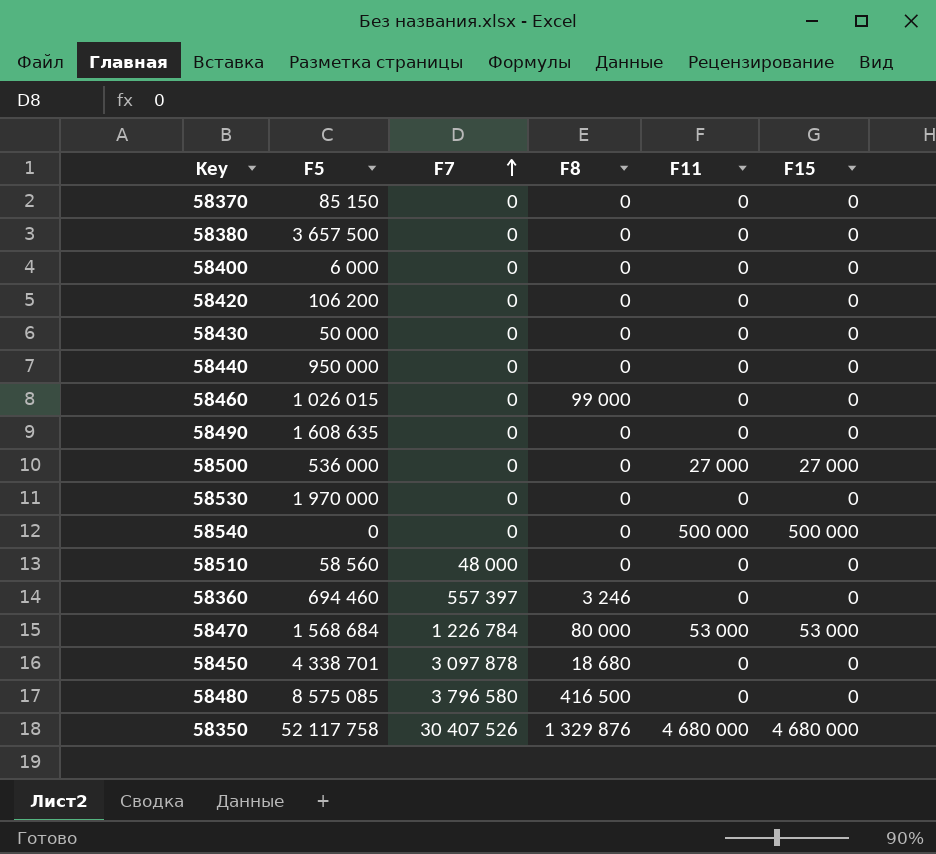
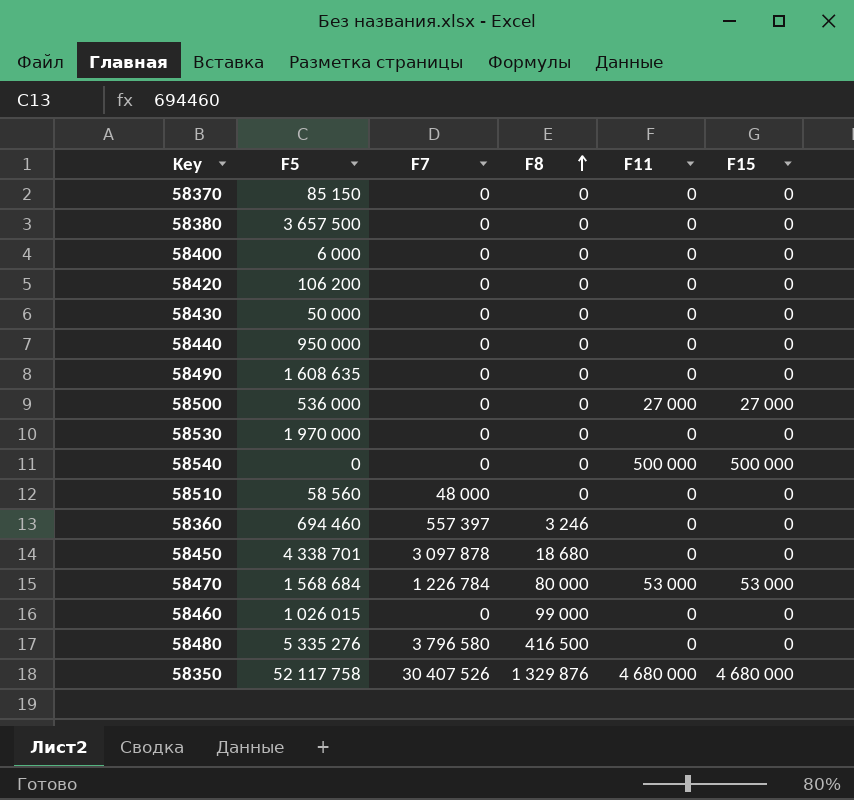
row order: F7 ascending -> F8 ascending
58480 | F5: 8 575 085 -> 5 335 276

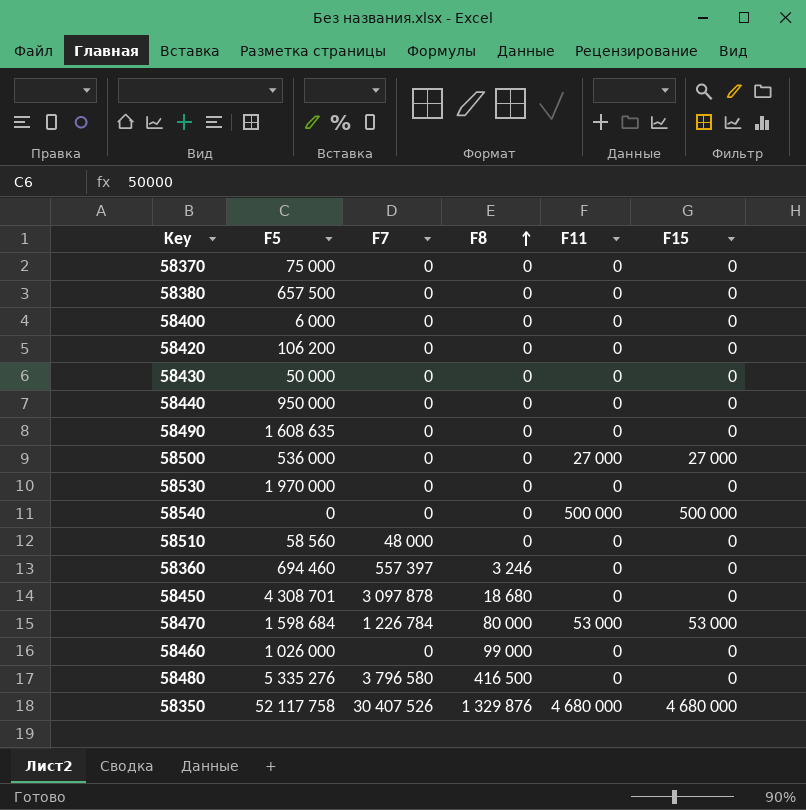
58370 | F5: 85 150 -> 75 000
58380 | F5: 3 657 500 -> 657 500
58450 | F5: 4 338 701 -> 4 308 701
58470 | F5: 1 568 684 -> 1 598 684
58460 | F5: 1 026 015 -> 1 026 000

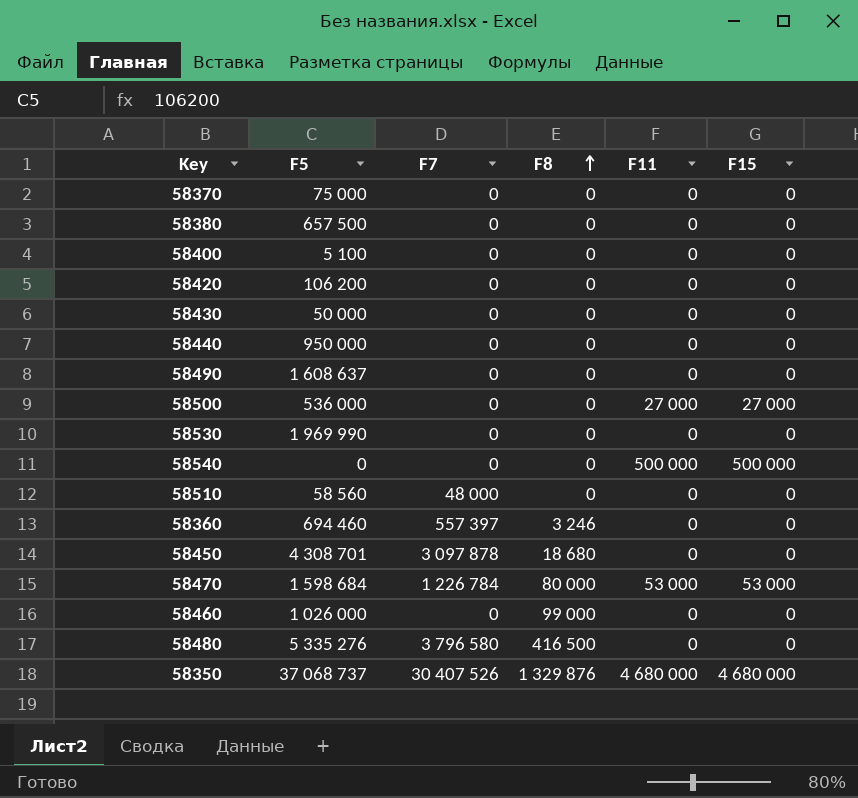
58400 | F5: 6 000 -> 5 100
58490 | F5: 1 608 635 -> 1 608 637
58530 | F5: 1 970 000 -> 1 969 990
58350 | F5: 52 117 758 -> 37 068 737

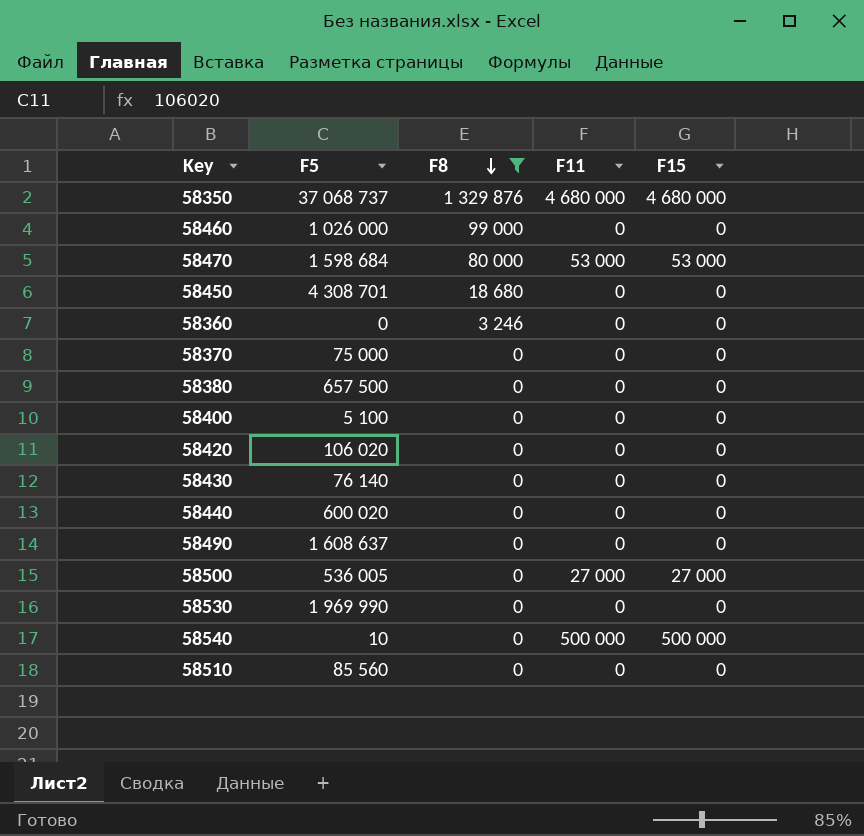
filter: none -> F8 != 416 500
row order: F8 ascending -> F8 descending
column F7 | position: 3 -> none
58360 | F5: 694 460 -> 0
58420 | F5: 106 200 -> 106 020
58430 | F5: 50 000 -> 76 140
58440 | F5: 950 000 -> 600 020
58500 | F5: 536 000 -> 536 005
58540 | F5: 0 -> 10
58510 | F5: 58 560 -> 85 560

